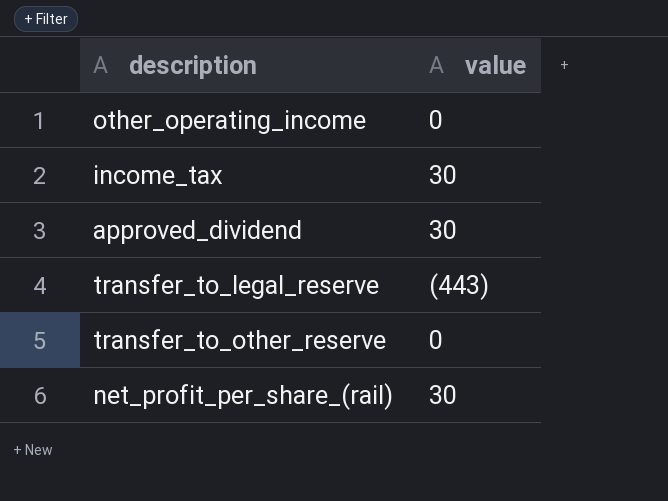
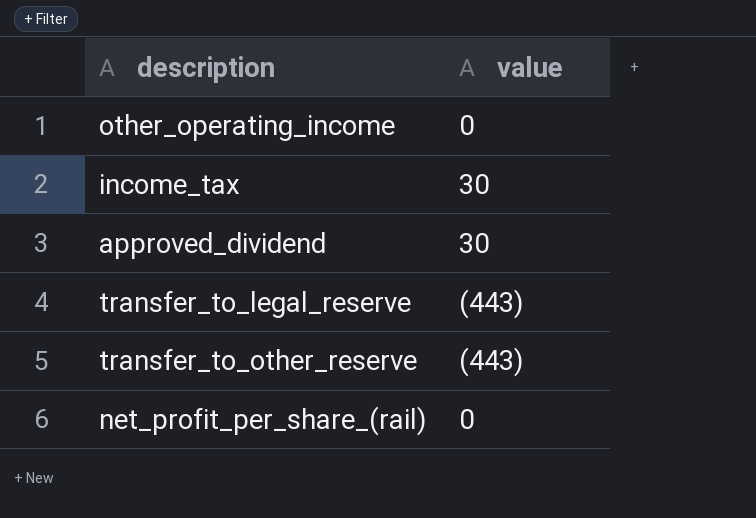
transfer_to_other_reserve | value: 0 -> (443)
net_profit_per_share_(rail) | value: 30 -> 0

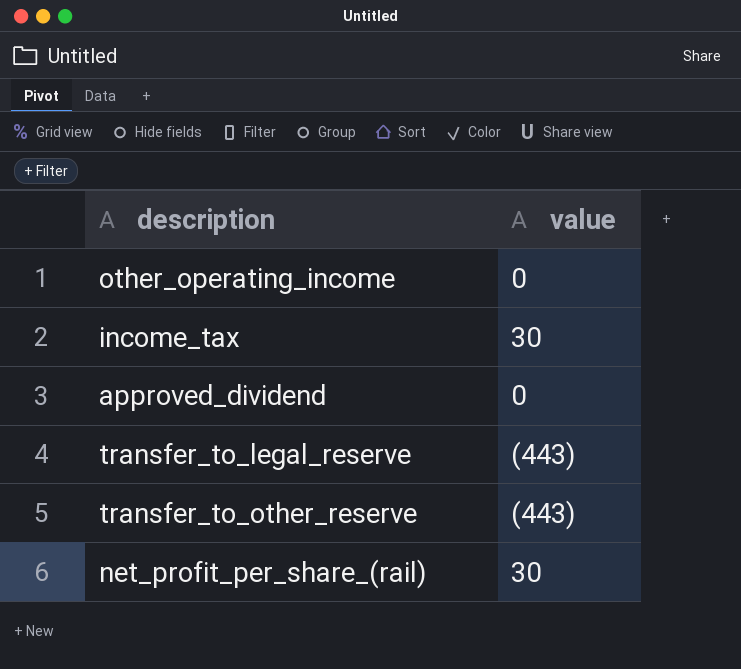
approved_dividend | value: 30 -> 0
net_profit_per_share_(rail) | value: 0 -> 30

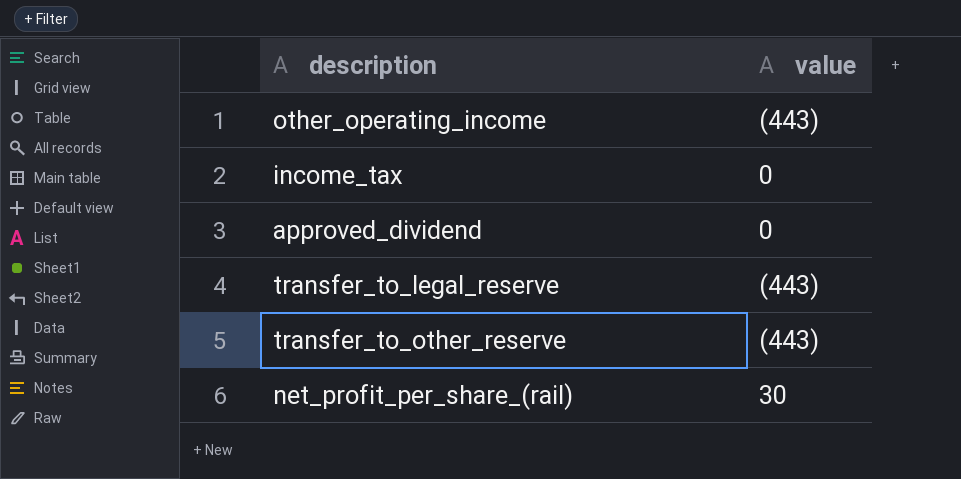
other_operating_income | value: 0 -> (443)
income_tax | value: 30 -> 0

